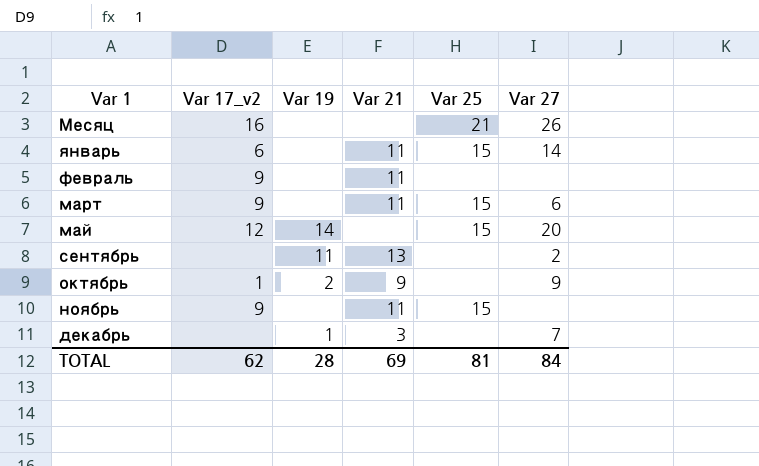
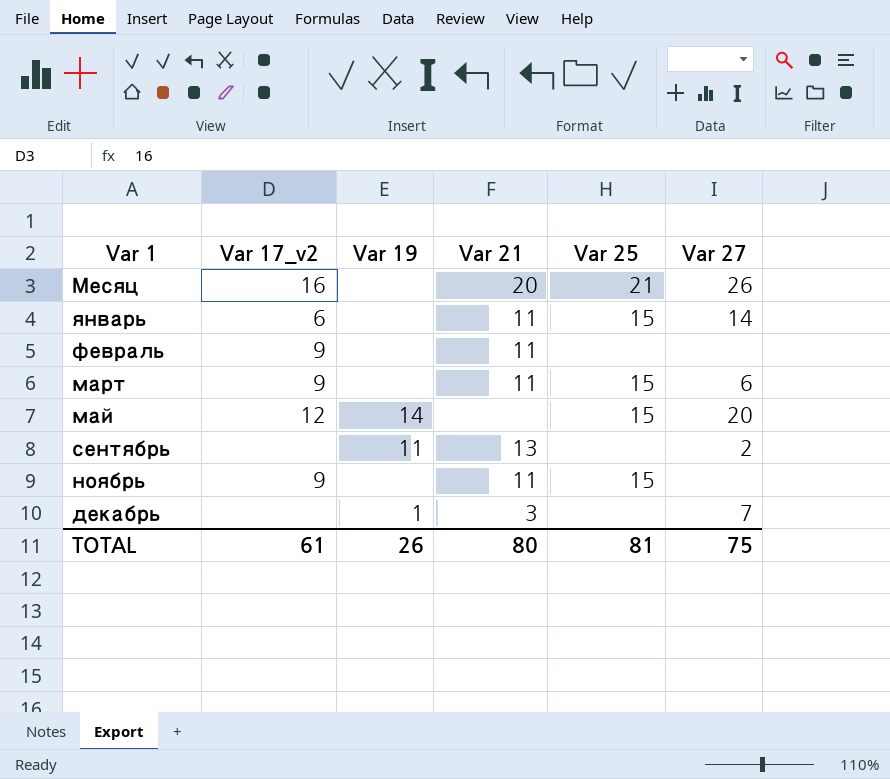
row октябрь: 1 | 2 | 9 | none | 9 -> none
Месяц | Var 21: none -> 20
TOTAL | Var 17_v2: 62 -> 61
TOTAL | Var 19: 28 -> 26
TOTAL | Var 21: 69 -> 80
TOTAL | Var 27: 84 -> 75

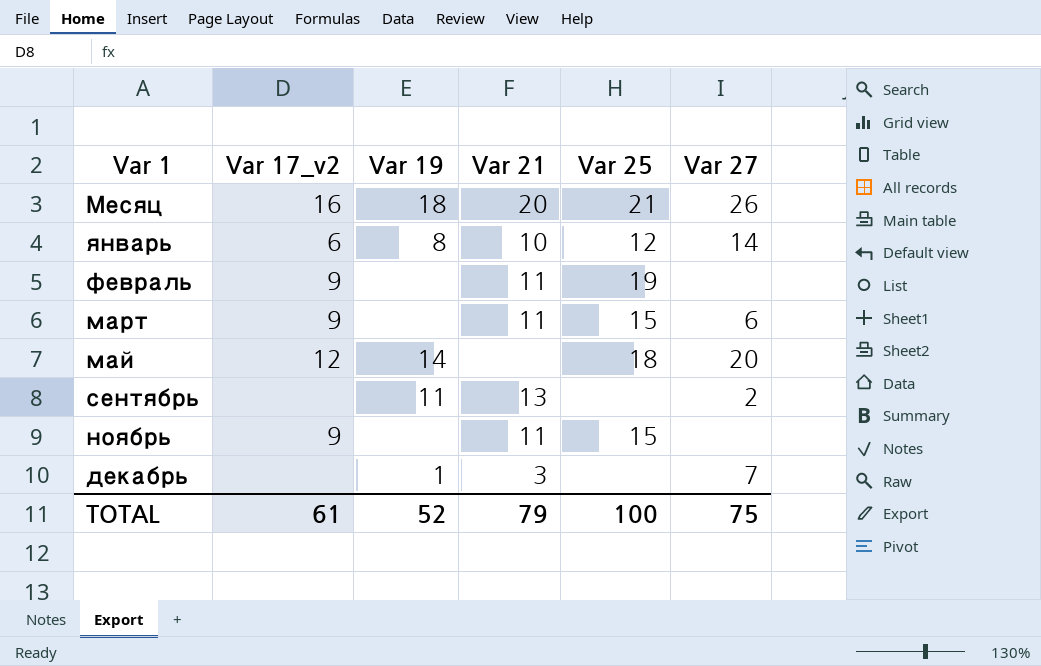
Месяц | Var 19: none -> 18
январь | Var 19: none -> 8
январь | Var 21: 11 -> 10
январь | Var 25: 15 -> 12
февраль | Var 25: none -> 19
май | Var 25: 15 -> 18
TOTAL | Var 19: 26 -> 52
TOTAL | Var 21: 80 -> 79
TOTAL | Var 25: 81 -> 100

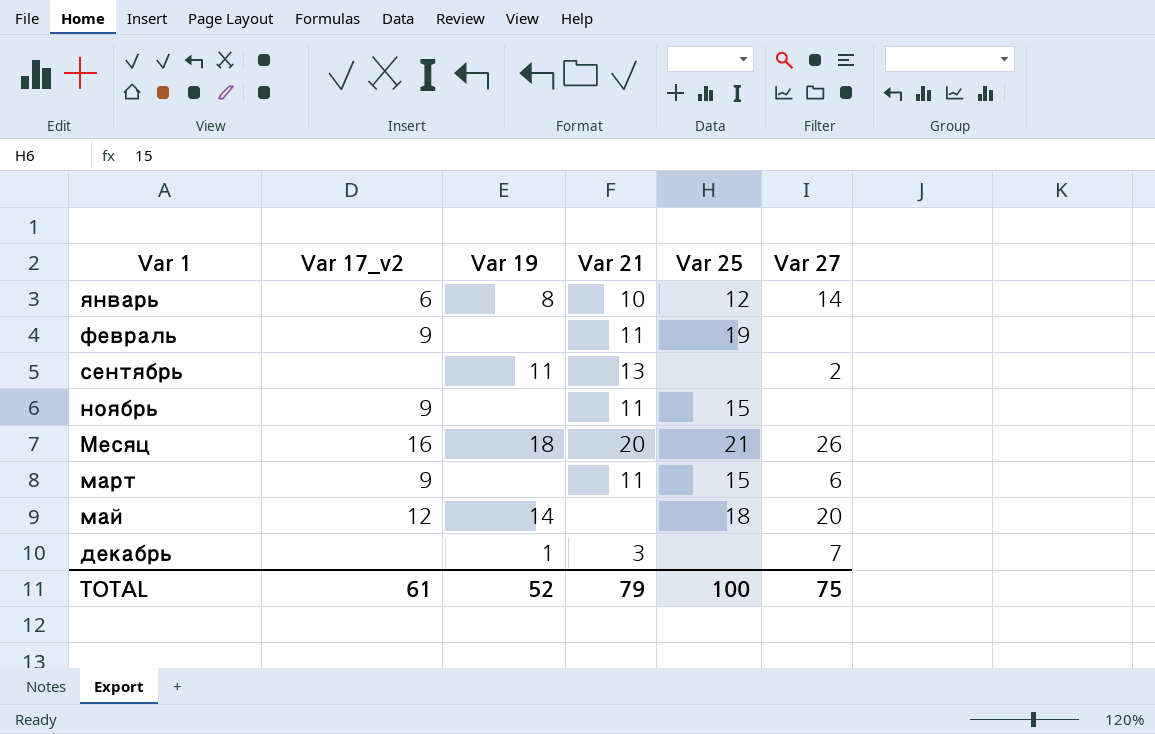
row order: none -> Var 1 descending

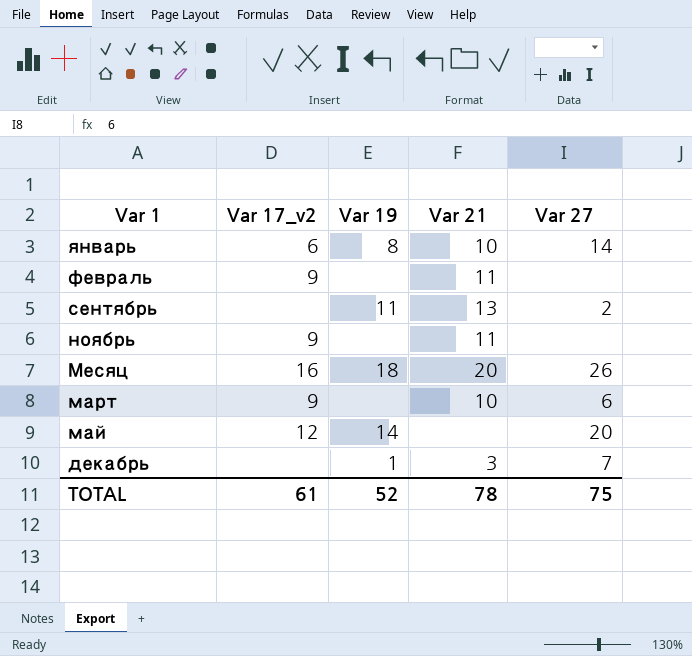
column Var 25 | position: 5 -> none
март | Var 21: 11 -> 10
TOTAL | Var 21: 79 -> 78

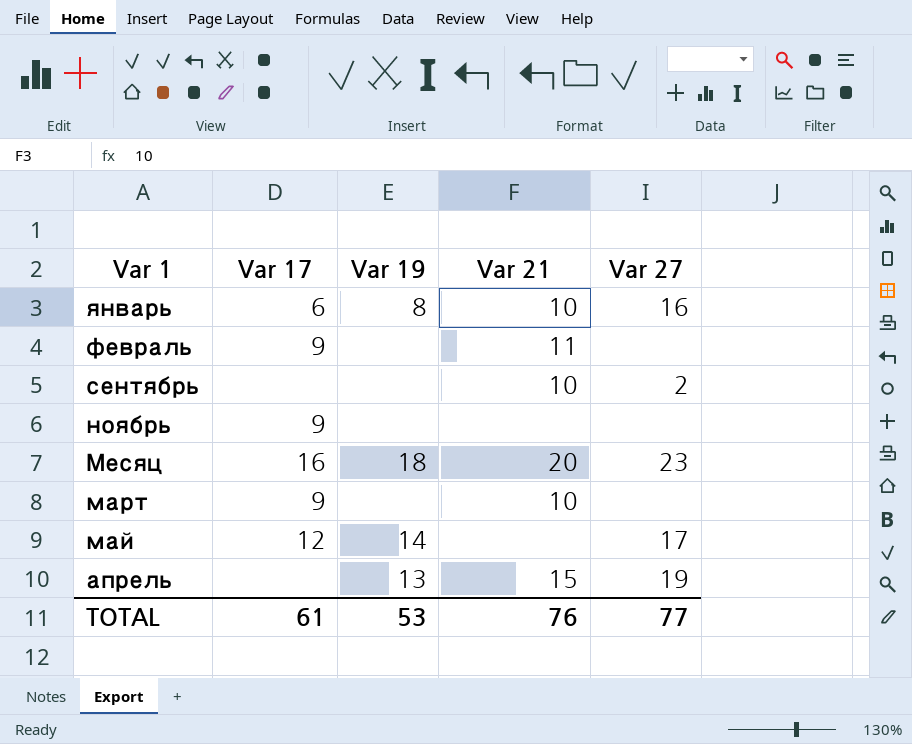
column name: Var 17_v2 -> Var 17
row декабрь: none | 1 | 3 | 7 -> none
январь | Var 27: 14 -> 16
сентябрь | Var 19: 11 -> none
сентябрь | Var 21: 13 -> 10
ноябрь | Var 21: 11 -> none
Месяц | Var 27: 26 -> 23
март | Var 27: 6 -> none
май | Var 27: 20 -> 17
row апрель: none -> none | 13 | 15 | 19
TOTAL | Var 19: 52 -> 53
TOTAL | Var 21: 78 -> 76
TOTAL | Var 27: 75 -> 77

